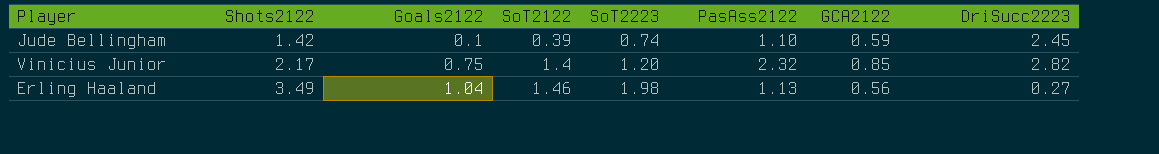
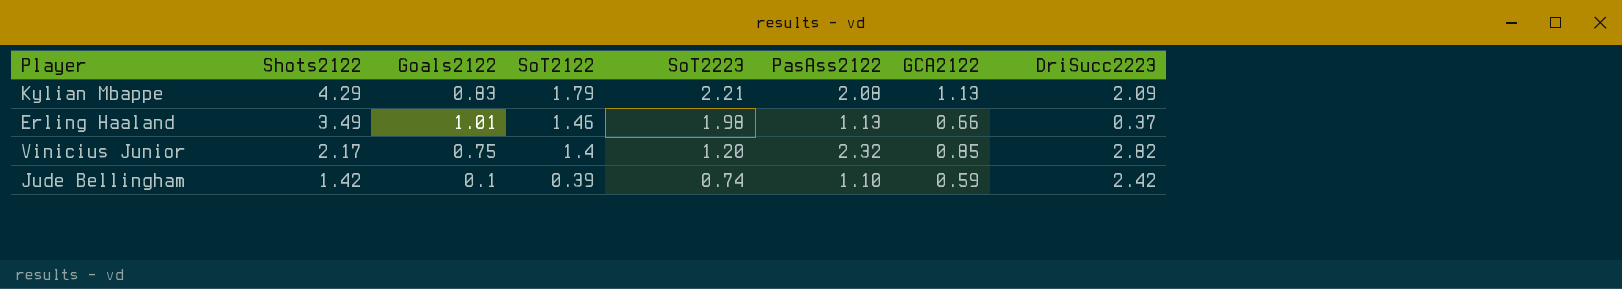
row order: Shots2122 ascending -> Shots2122 descending
row Kylian Mbappe: none -> 4.29 | 0.83 | 1.79 | 2.21 | 2.08 | 1.13 | 2.09
Erling Haaland | Goals2122: 1.04 -> 1.01
Erling Haaland | GCA2122: 0.56 -> 0.66
Erling Haaland | DriSucc2223: 0.27 -> 0.37
Jude Bellingham | DriSucc2223: 2.45 -> 2.42

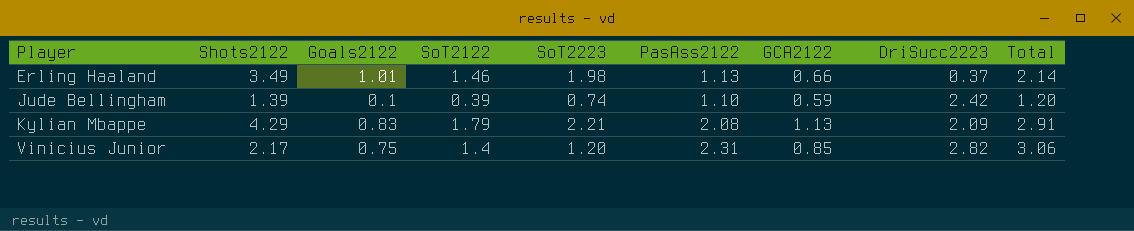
row order: Shots2122 descending -> Player ascending
column Total | formula: none -> [Goals2122] + [PasAss2122]
Jude Bellingham | Shots2122: 1.42 -> 1.39
Vinicius Junior | PasAss2122: 2.32 -> 2.31

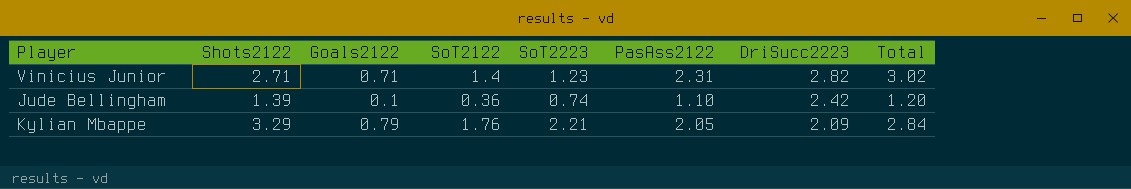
row order: Player ascending -> DriSucc2223 descending
column GCA2122 | position: 7 -> none
row Erling Haaland: 3.49 | 1.01 | 1.46 | 1.98 | 1.13 | 0.66 | 0.37 | 2.14 -> none
Vinicius Junior | Shots2122: 2.17 -> 2.71
Vinicius Junior | Goals2122: 0.75 -> 0.71
Vinicius Junior | SoT2223: 1.20 -> 1.23
Vinicius Junior | Total: 3.06 -> 3.02
Jude Bellingham | SoT2122: 0.39 -> 0.36
Kylian Mbappe | Shots2122: 4.29 -> 3.29
Kylian Mbappe | Goals2122: 0.83 -> 0.79
Kylian Mbappe | SoT2122: 1.79 -> 1.76
Kylian Mbappe | PasAss2122: 2.08 -> 2.05
Kylian Mbappe | Total: 2.91 -> 2.84

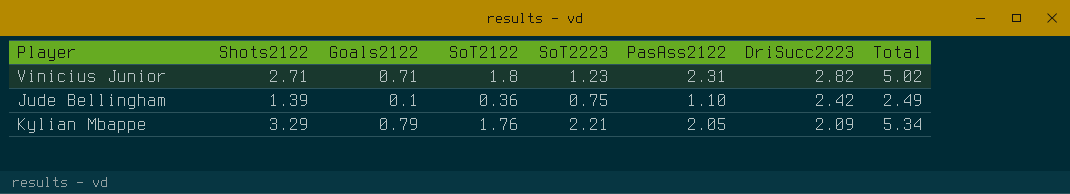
column Total | formula: [Goals2122] + [PasAss2122] -> [Shots2122] + [PasAss2122]
Vinicius Junior | SoT2122: 1.4 -> 1.8
Jude Bellingham | SoT2223: 0.74 -> 0.75

